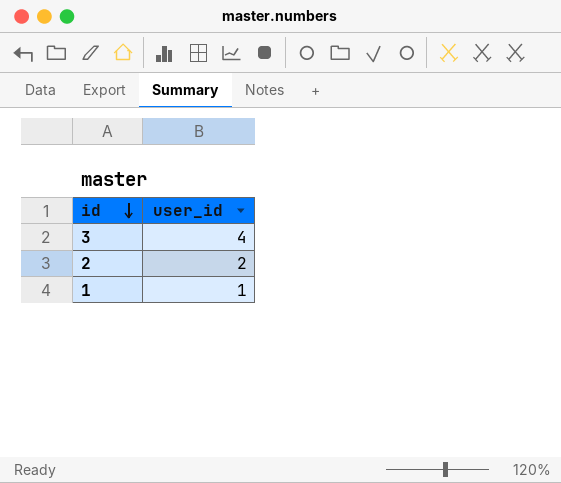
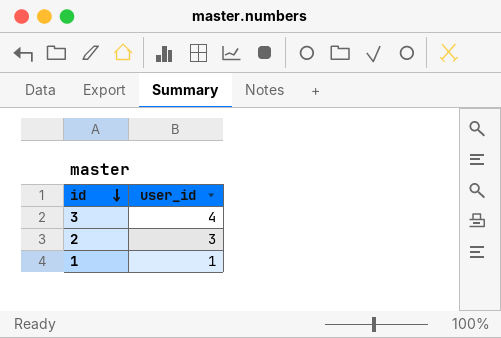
2 | user_id: 2 -> 3

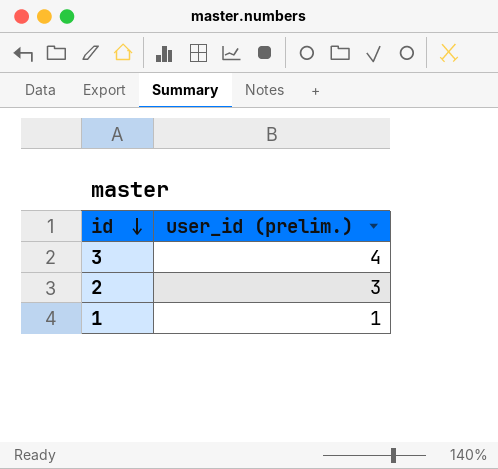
column name: user_id -> user_id (prelim.)

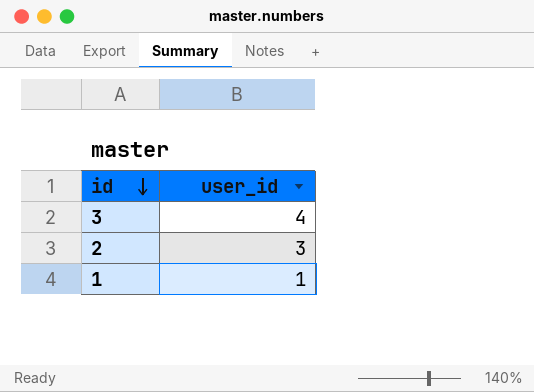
column name: user_id (prelim.) -> user_id

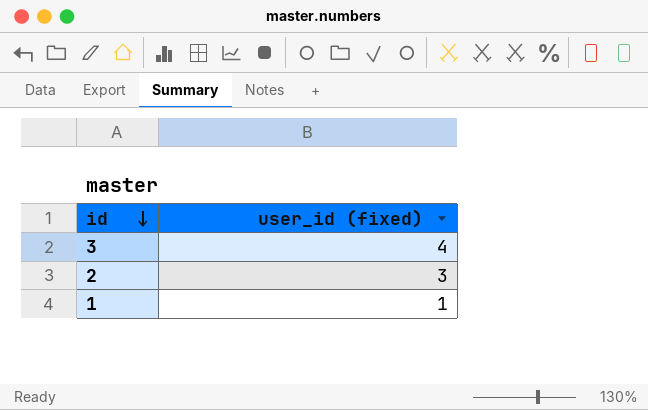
column name: user_id -> user_id (fixed)

